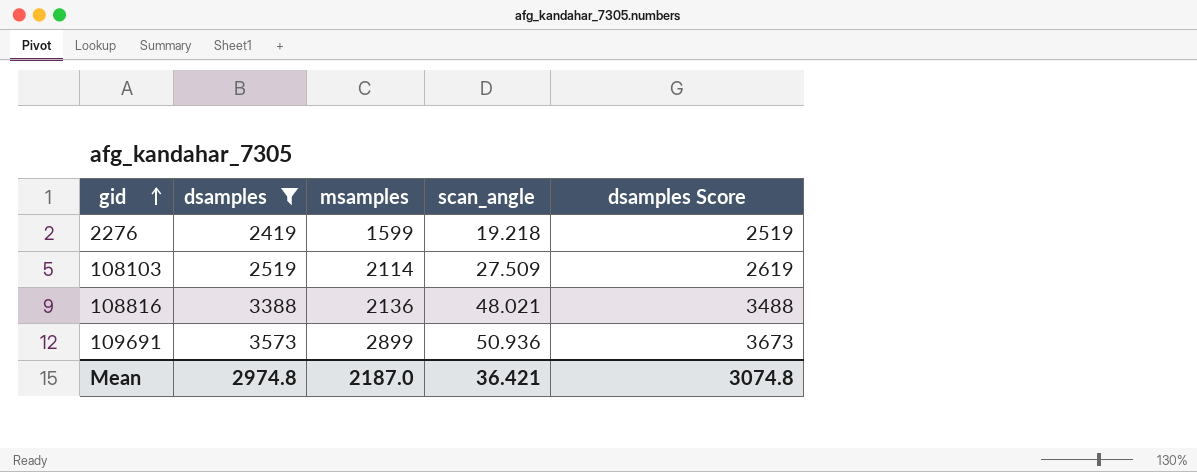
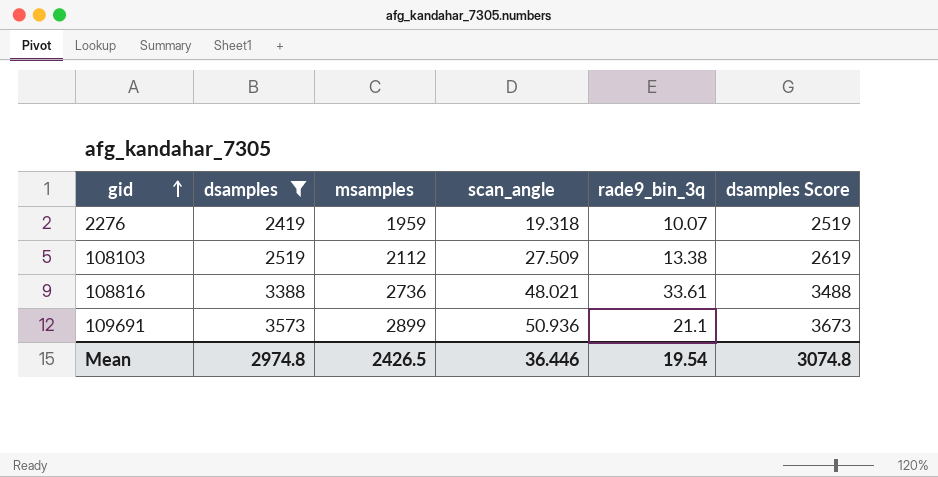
column rade9_bin_3q | position: none -> 5
2276 | msamples: 1599 -> 1959
2276 | scan_angle: 19.218 -> 19.318
108103 | msamples: 2114 -> 2112
108816 | msamples: 2136 -> 2736
Mean | msamples: 2187.0 -> 2426.5
Mean | scan_angle: 36.421 -> 36.446

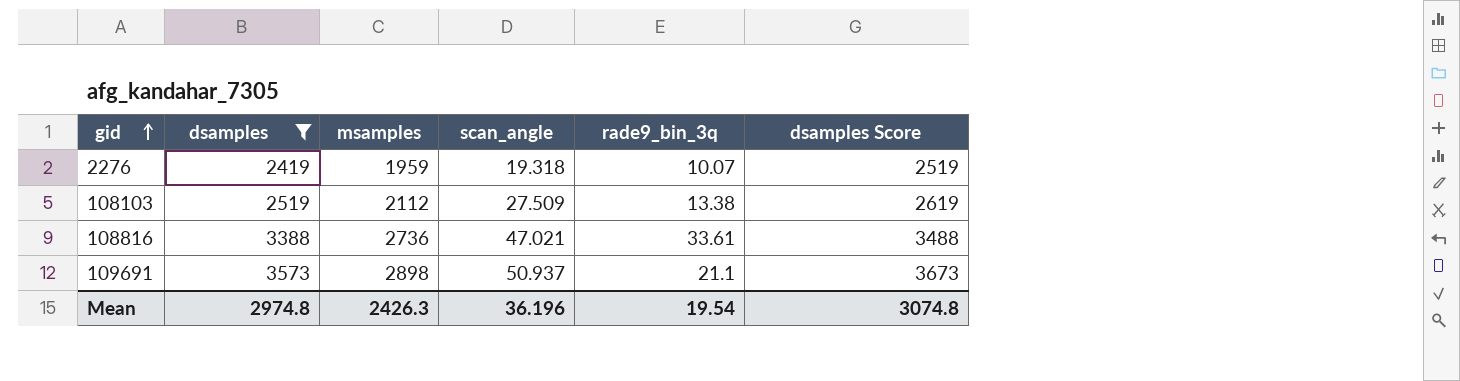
108816 | scan_angle: 48.021 -> 47.021
109691 | msamples: 2899 -> 2898
109691 | scan_angle: 50.936 -> 50.937
Mean | msamples: 2426.5 -> 2426.3
Mean | scan_angle: 36.446 -> 36.196

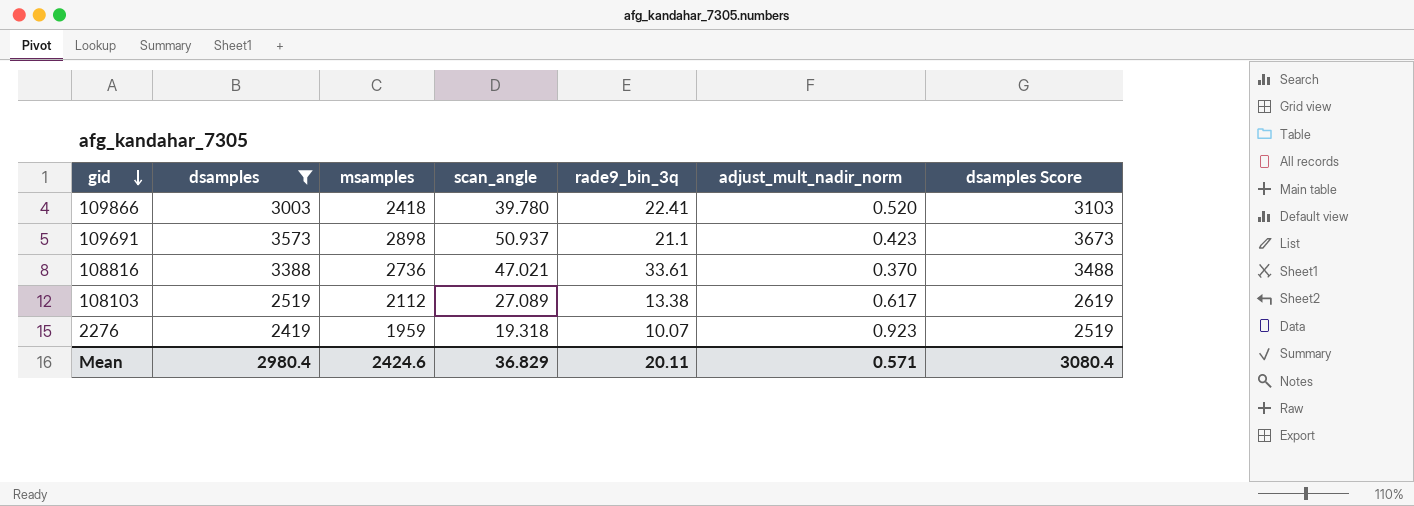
row order: gid ascending -> gid descending
column adjust_mult_nadir_norm | position: none -> 6
row 109866: none -> 3003 | 2418 | 39.780 | 22.41 | 0.520 | 3103
108103 | scan_angle: 27.509 -> 27.089
Mean | dsamples: 2974.8 -> 2980.4
Mean | msamples: 2426.3 -> 2424.6
Mean | scan_angle: 36.196 -> 36.829
Mean | rade9_bin_3q: 19.54 -> 20.11
Mean | dsamples Score: 3074.8 -> 3080.4

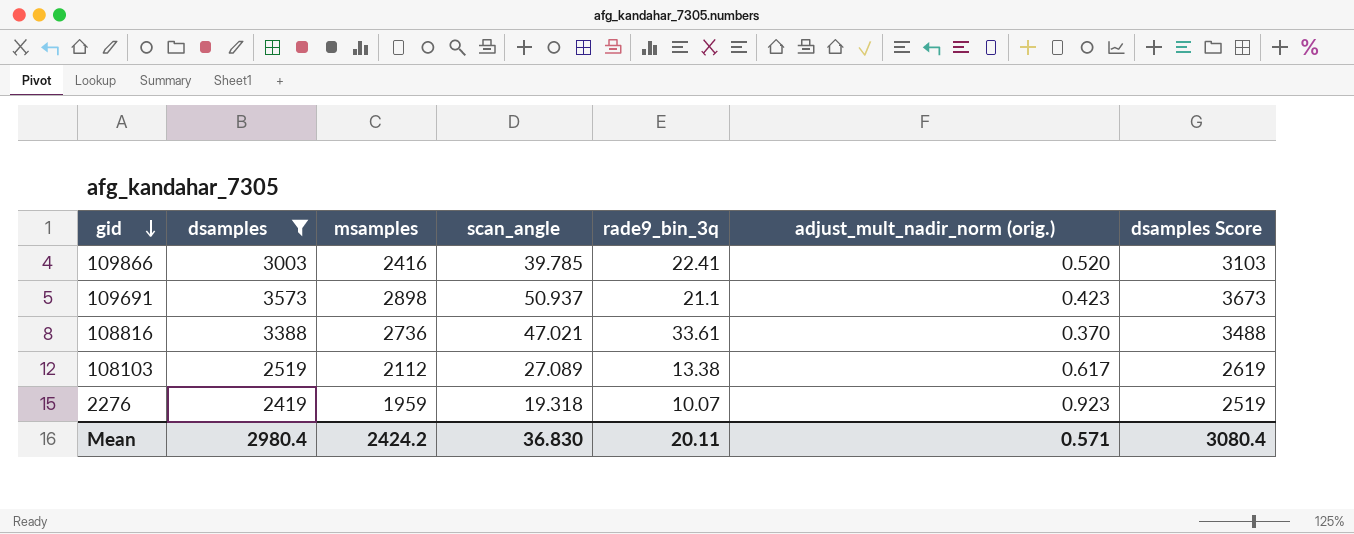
column name: adjust_mult_nadir_norm -> adjust_mult_nadir_norm (orig.)
109866 | msamples: 2418 -> 2416
109866 | scan_angle: 39.780 -> 39.785
Mean | msamples: 2424.6 -> 2424.2
Mean | scan_angle: 36.829 -> 36.830

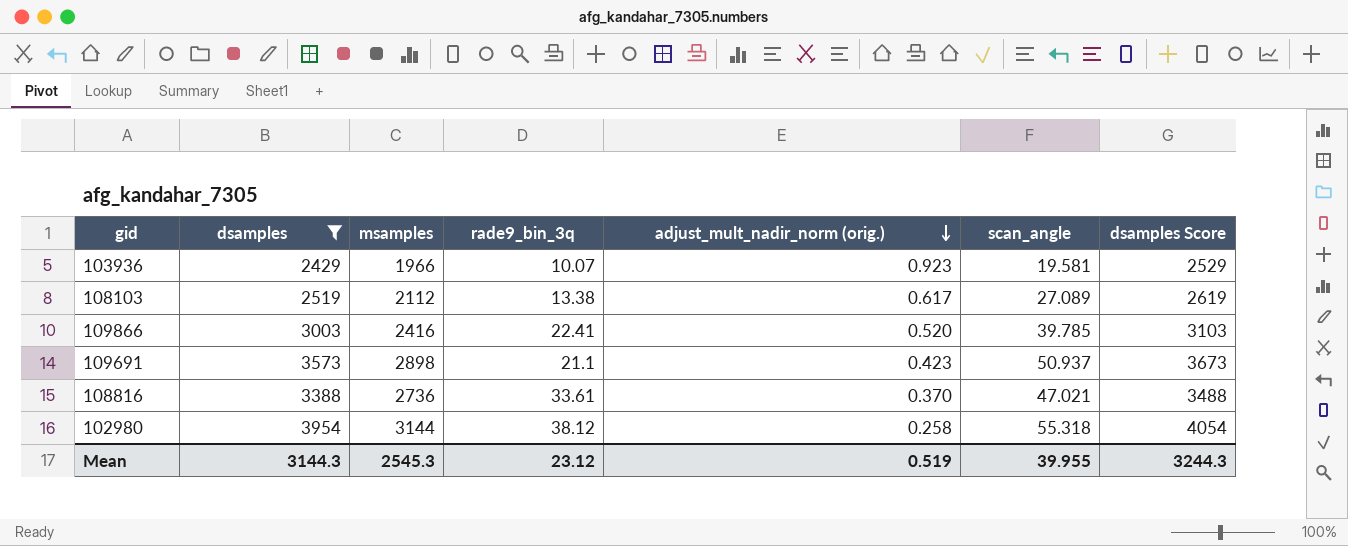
row order: gid descending -> adjust_mult_nadir_norm (orig.) descending
column scan_angle | position: 4 -> 6
row 2276: 2419 | 1959 | 19.318 | 10.07 | 0.923 | 2519 -> none
row 103936: none -> 2429 | 1966 | 10.07 | 0.923 | 19.581 | 2529
row 102980: none -> 3954 | 3144 | 38.12 | 0.258 | 55.318 | 4054
Mean | dsamples: 2980.4 -> 3144.3
Mean | msamples: 2424.2 -> 2545.3
Mean | rade9_bin_3q: 20.11 -> 23.12
Mean | adjust_mult_nadir_norm (orig.): 0.571 -> 0.519
Mean | scan_angle: 36.830 -> 39.955
Mean | dsamples Score: 3080.4 -> 3244.3

